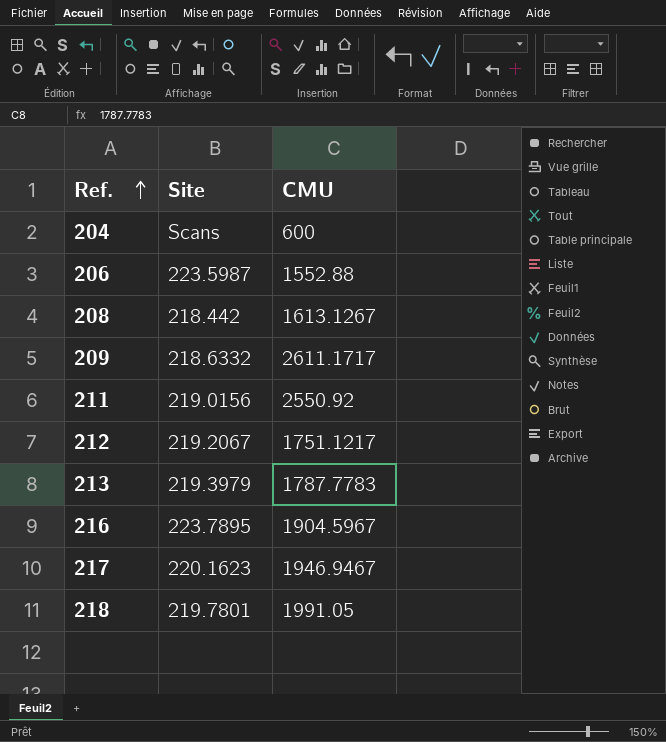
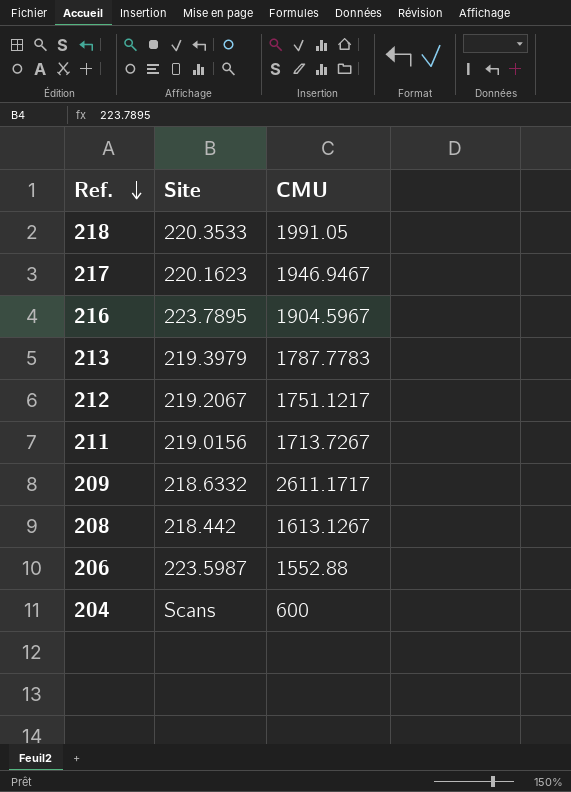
row order: Ref. ascending -> Ref. descending
218 | Site: 219.7801 -> 220.3533
211 | CMU: 2550.92 -> 1713.7267

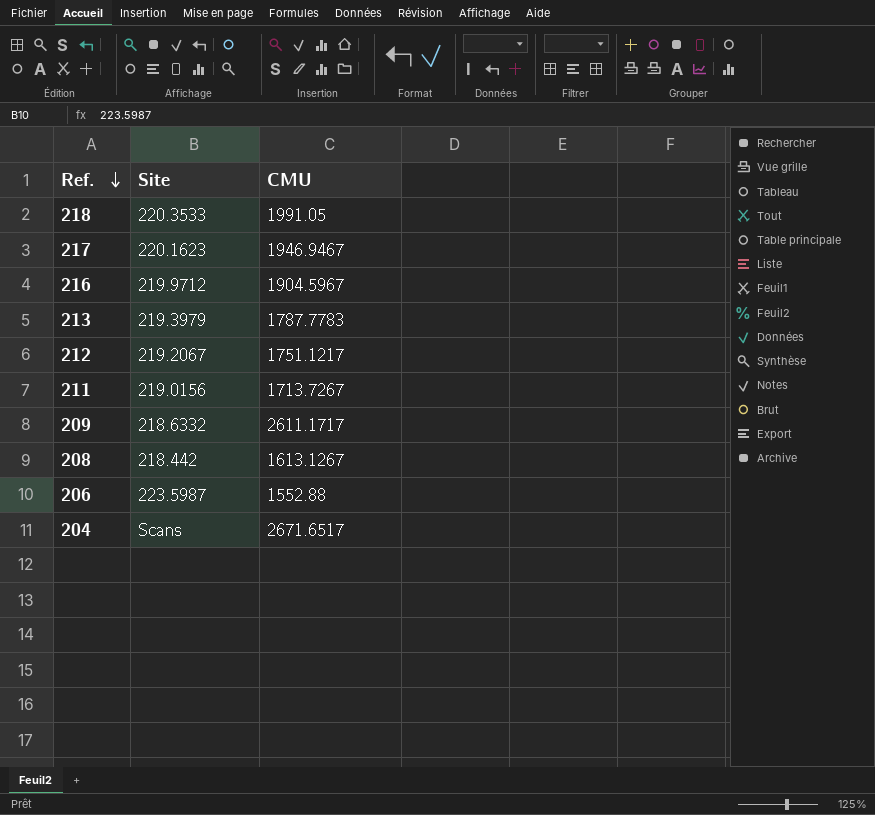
216 | Site: 223.7895 -> 219.9712
204 | CMU: 600 -> 2671.6517

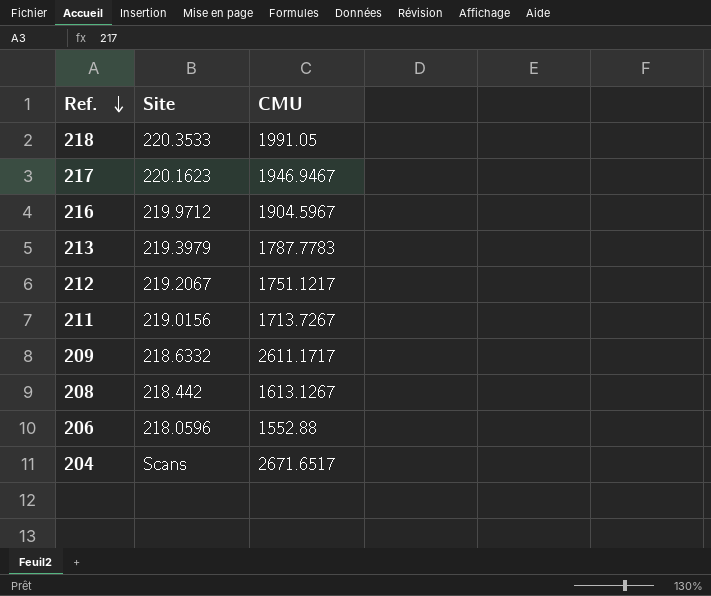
206 | Site: 223.5987 -> 218.0596

